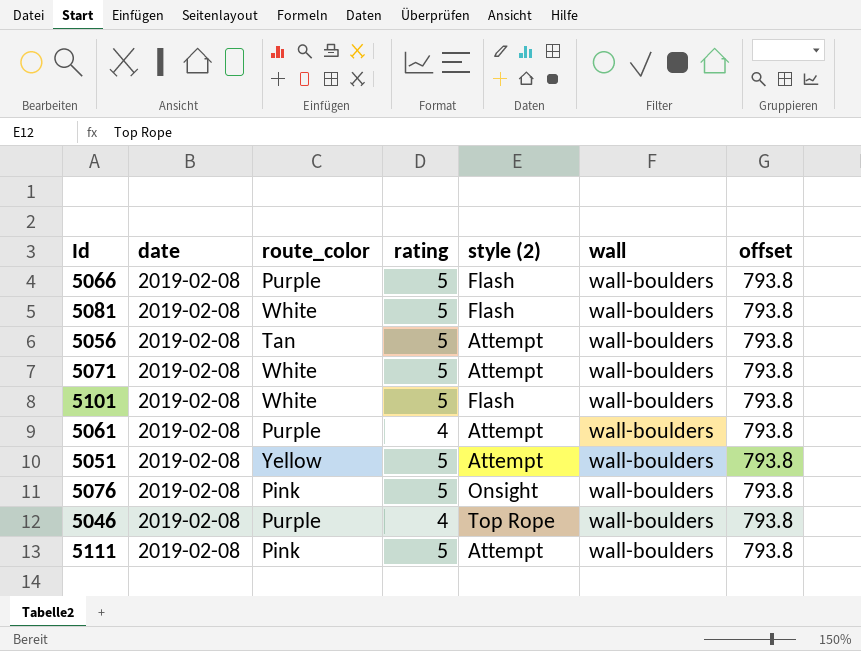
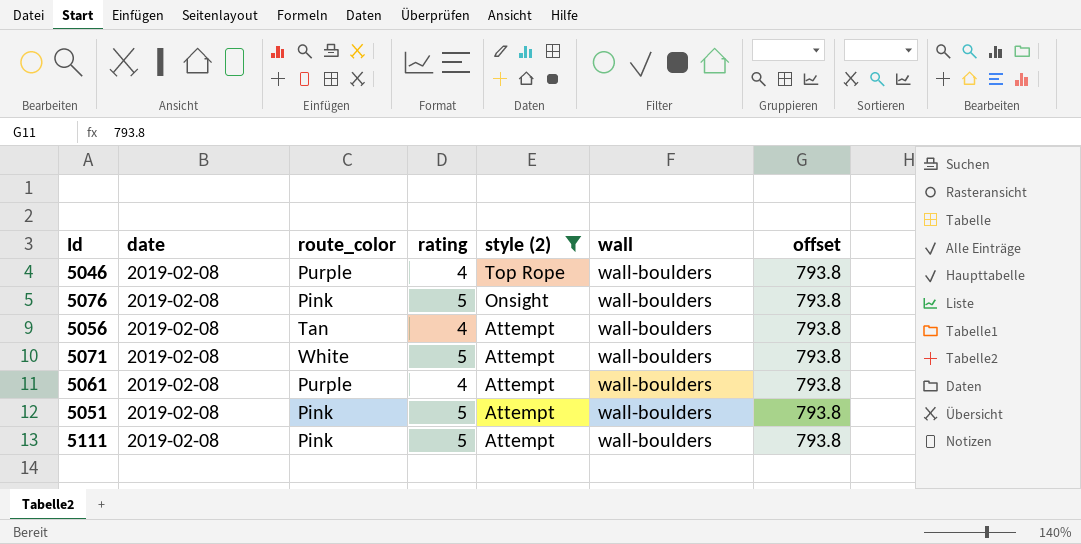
filter: none -> style (2) != Flash
row order: none -> style (2) descending
5056 | rating: 5 -> 4
5051 | route_color: Yellow -> Pink

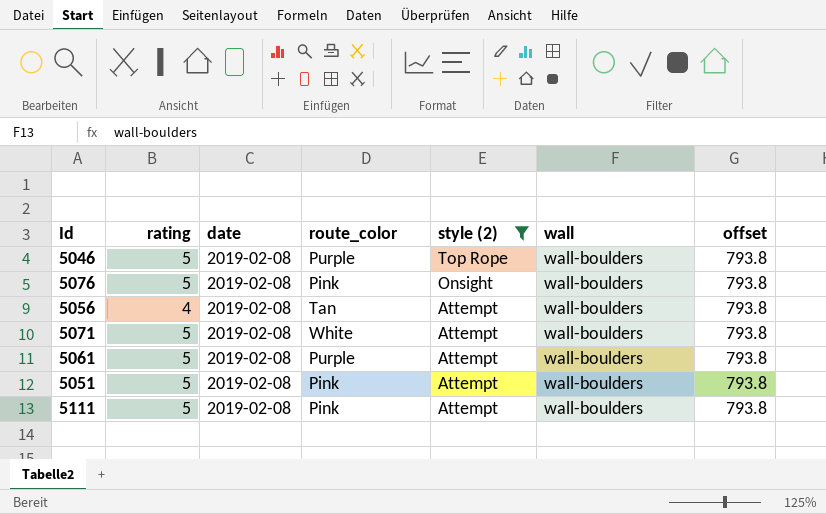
column rating | position: 4 -> 2
5046 | rating: 4 -> 5
5061 | rating: 4 -> 5

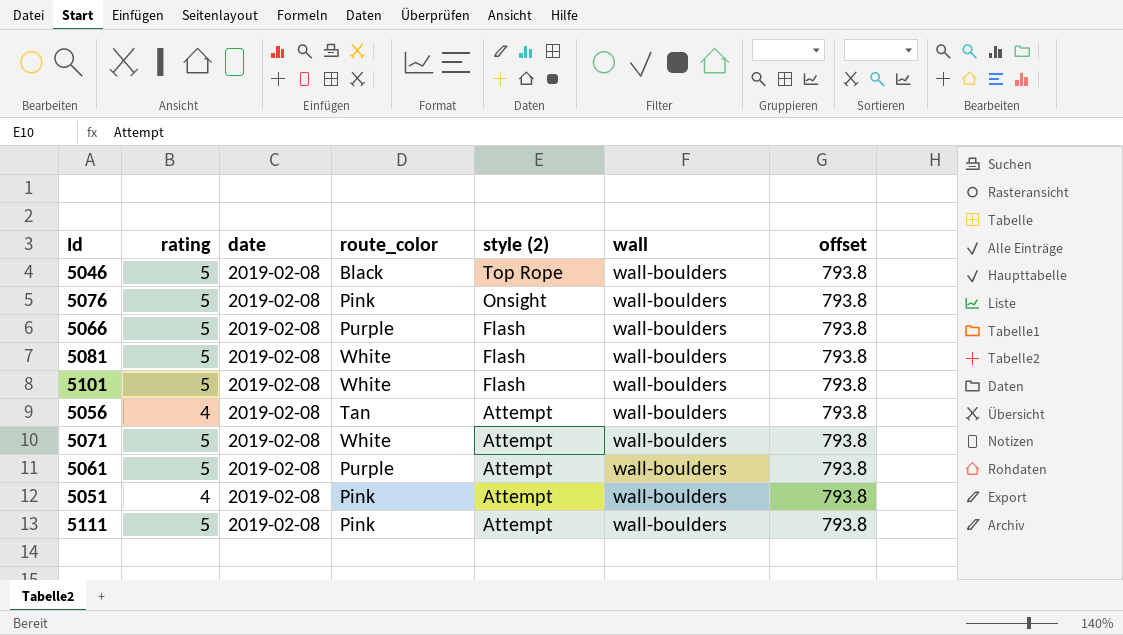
filter: style (2) != Flash -> none
5046 | route_color: Purple -> Black
5051 | rating: 5 -> 4

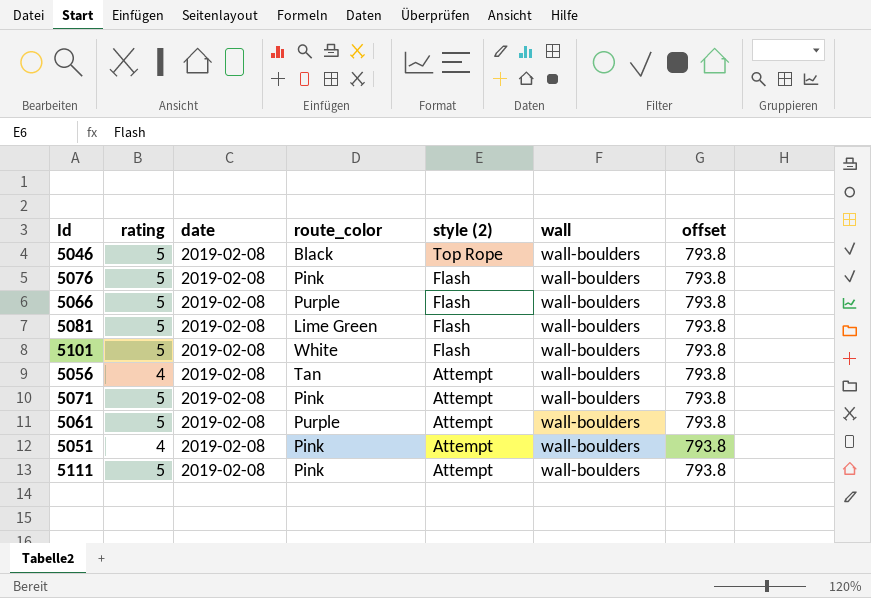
5076 | style (2): Onsight -> Flash
5081 | route_color: White -> Lime Green
5071 | route_color: White -> Pink

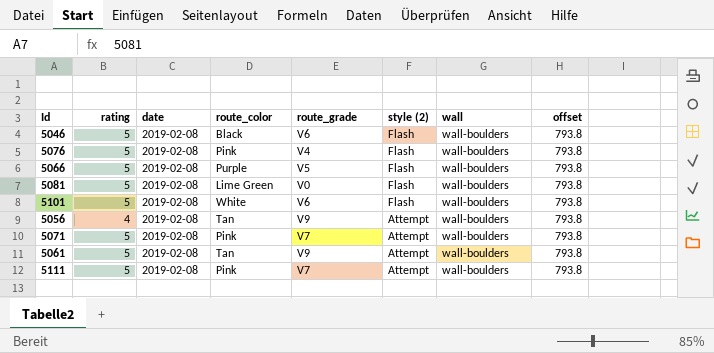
column route_grade | position: none -> 5
row 5051: 4 | 2019-02-08 | Pink | Attempt | wall-boulders | 793.8 -> none
5046 | style (2): Top Rope -> Flash
5061 | route_color: Purple -> Tan

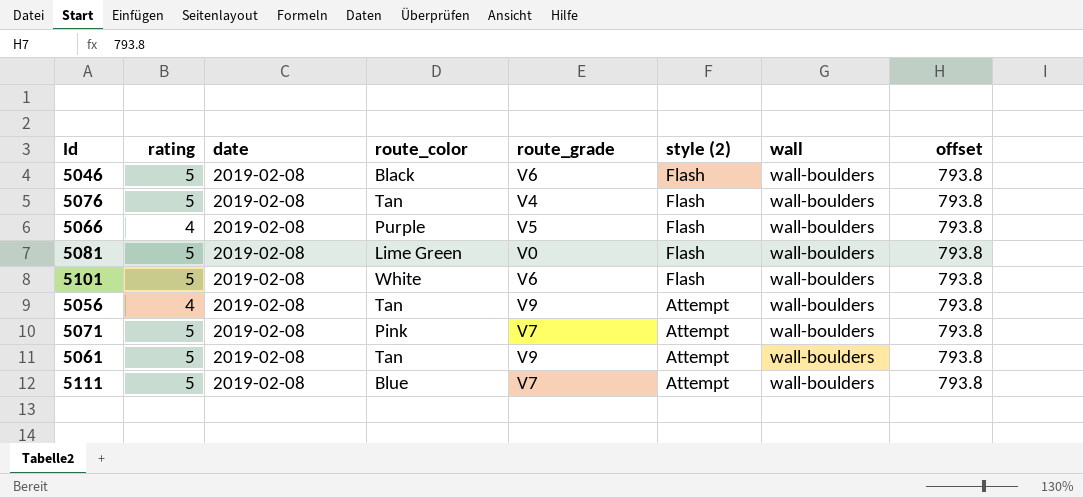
5076 | route_color: Pink -> Tan
5066 | rating: 5 -> 4
5111 | route_color: Pink -> Blue

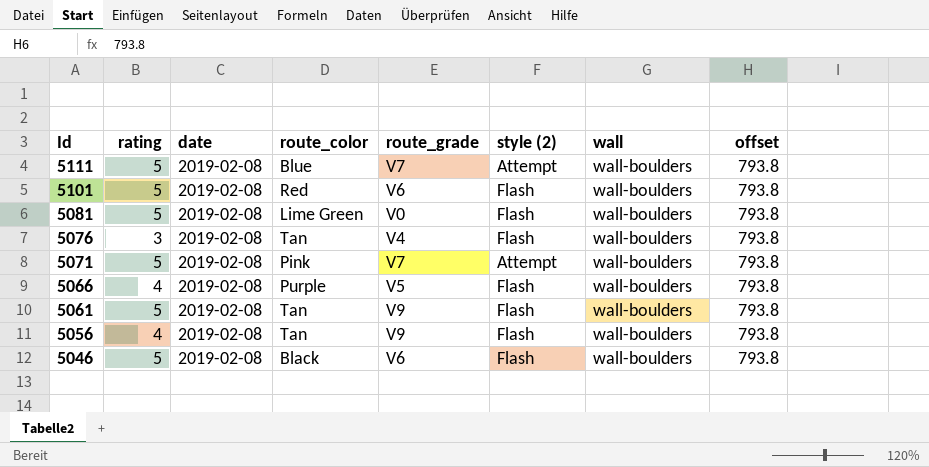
row order: style (2) descending -> Id descending
5101 | route_color: White -> Red
5076 | rating: 5 -> 3
5061 | style (2): Attempt -> Flash
5056 | style (2): Attempt -> Flash

